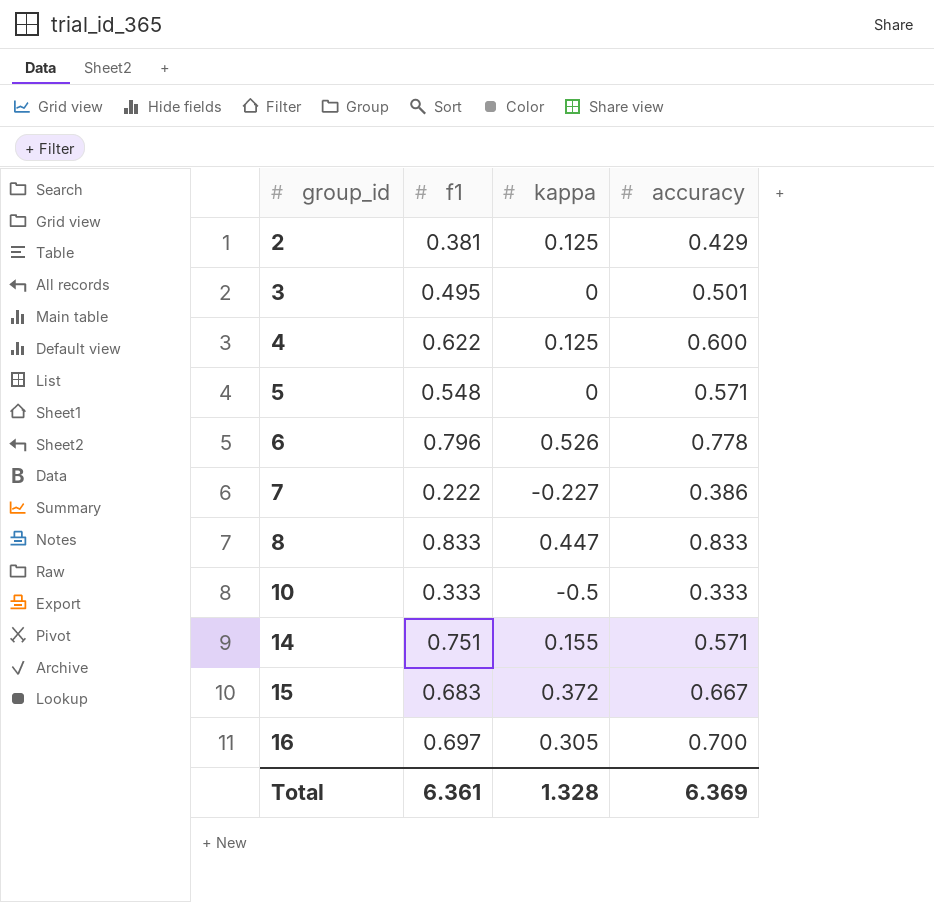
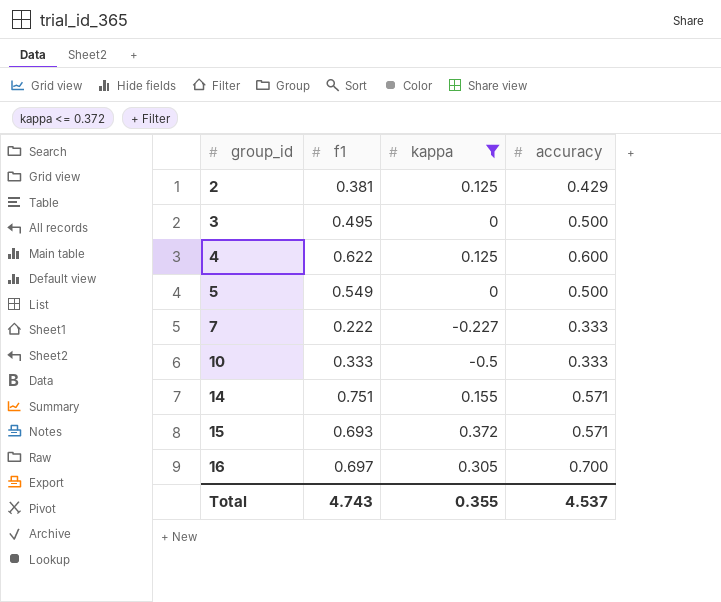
filter: none -> kappa <= 0.372
3 | accuracy: 0.501 -> 0.500
5 | f1: 0.548 -> 0.549
5 | accuracy: 0.571 -> 0.500
7 | accuracy: 0.386 -> 0.333
15 | f1: 0.683 -> 0.693
15 | accuracy: 0.667 -> 0.571
Total | f1: 6.361 -> 4.743
Total | kappa: 1.328 -> 0.355
Total | accuracy: 6.369 -> 4.537

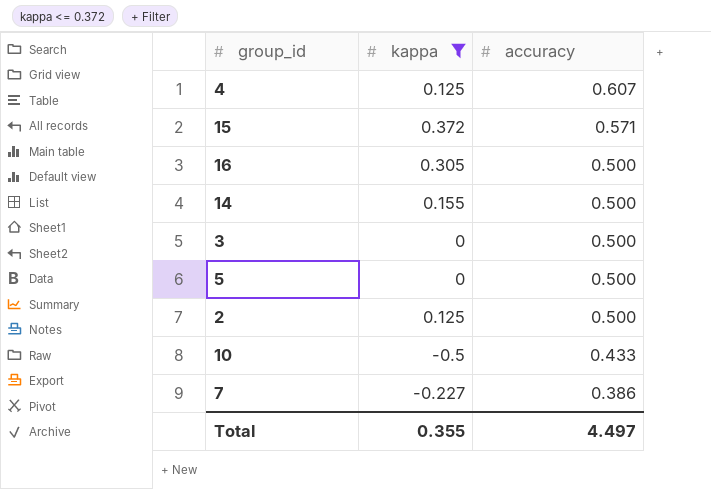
row order: group_id ascending -> accuracy descending
column f1 | position: 2 -> none
4 | accuracy: 0.600 -> 0.607
16 | accuracy: 0.700 -> 0.500
14 | accuracy: 0.571 -> 0.500
2 | accuracy: 0.429 -> 0.500
10 | accuracy: 0.333 -> 0.433
7 | accuracy: 0.333 -> 0.386
Total | accuracy: 4.537 -> 4.497

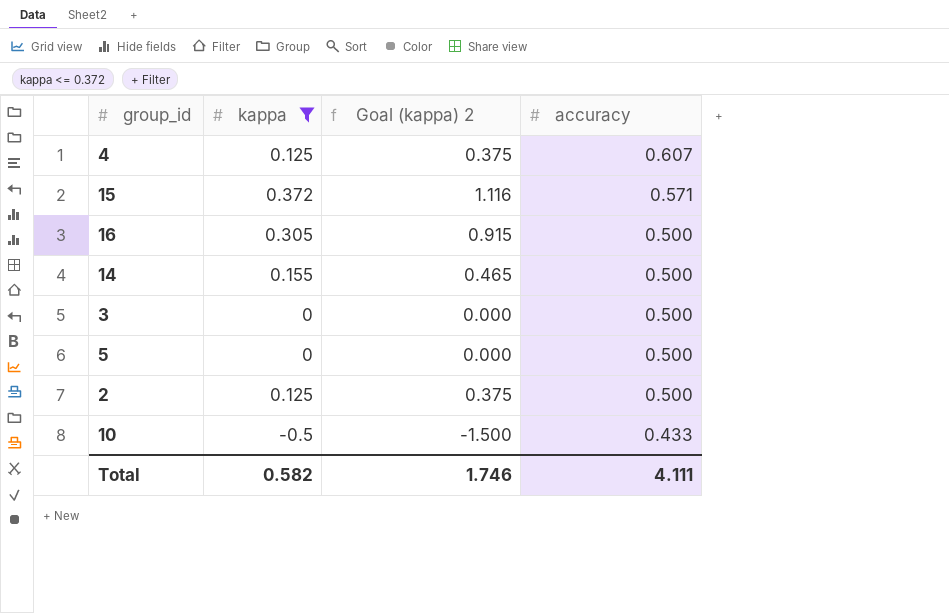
column Goal (kappa) 2 | formula: none -> [kappa] * 3
row 7: -0.227 | 0.386 -> none
Total | kappa: 0.355 -> 0.582
Total | accuracy: 4.497 -> 4.111

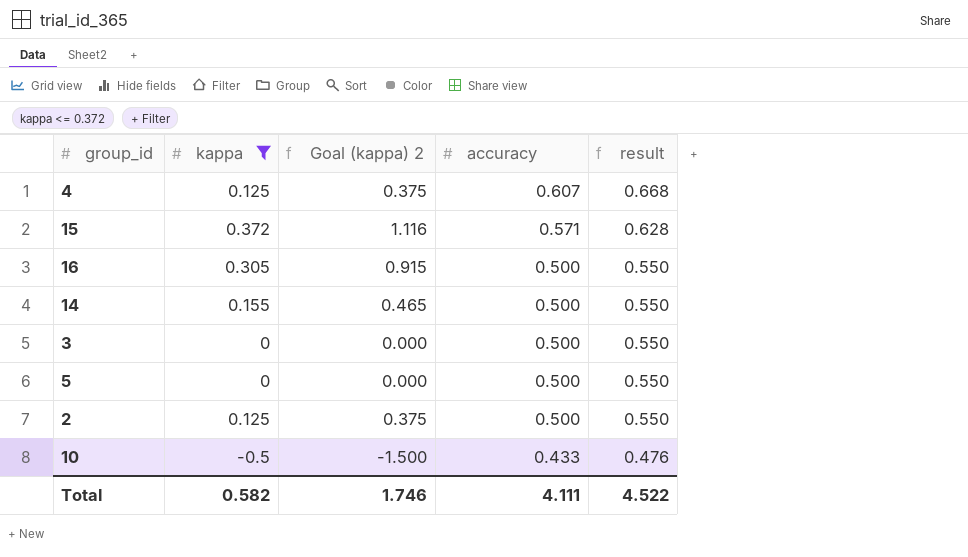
column result | formula: none -> [accuracy] * 1.1

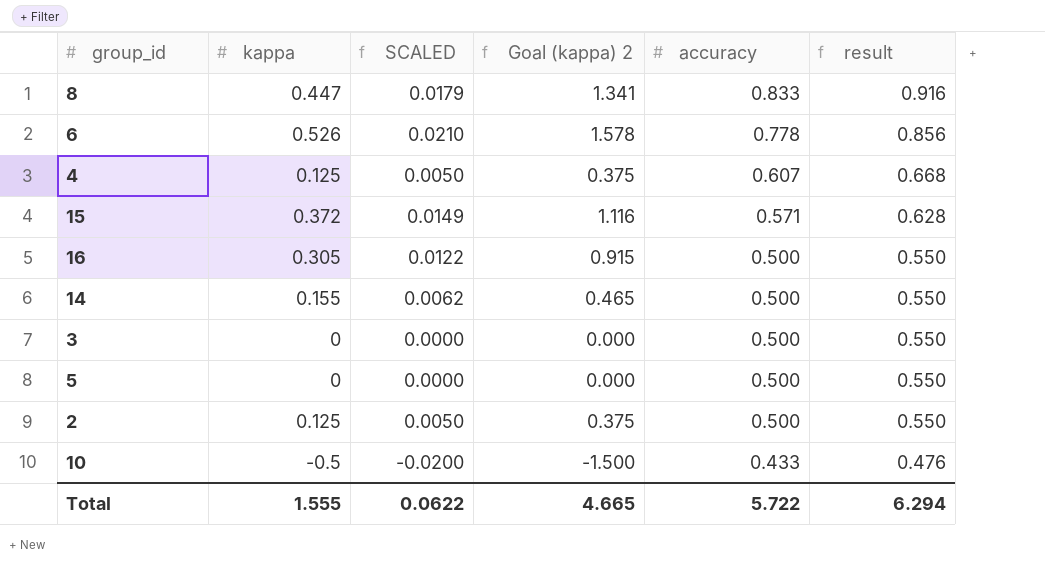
filter: kappa <= 0.372 -> none
column SCALED | formula: none -> [kappa] * 0.04
Total | kappa: 0.582 -> 1.555
Total | Goal (kappa) 2: 1.746 -> 4.665
Total | accuracy: 4.111 -> 5.722
Total | result: 4.522 -> 6.294

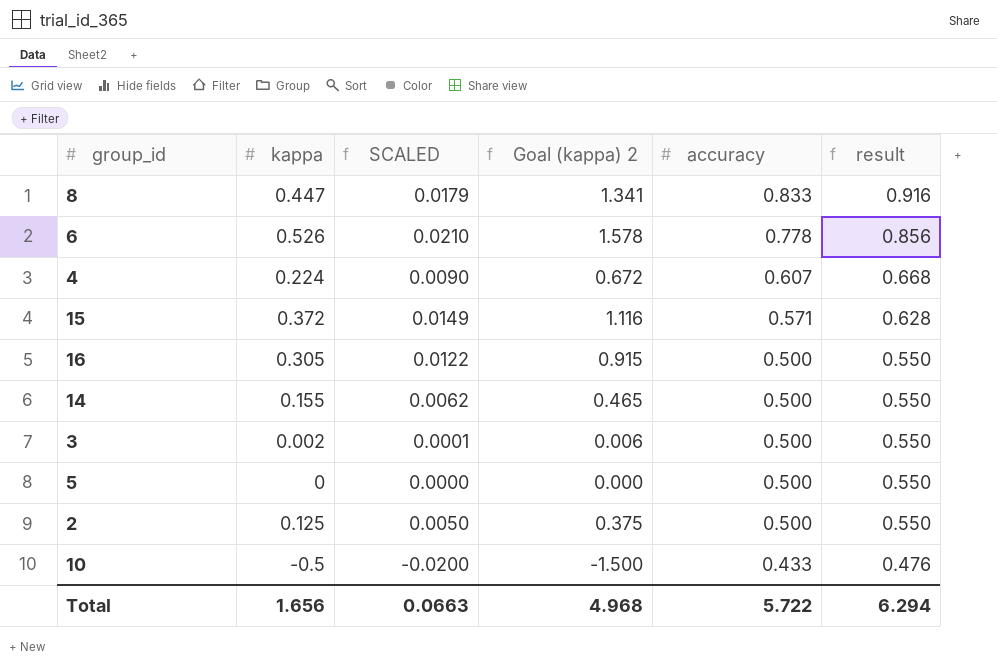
4 | kappa: 0.125 -> 0.224
4 | SCALED: 0.0050 -> 0.0090
4 | Goal (kappa) 2: 0.375 -> 0.672
3 | kappa: 0 -> 0.002
3 | SCALED: 0.0000 -> 0.0001
3 | Goal (kappa) 2: 0.000 -> 0.006
Total | kappa: 1.555 -> 1.656
Total | SCALED: 0.0622 -> 0.0663
Total | Goal (kappa) 2: 4.665 -> 4.968

